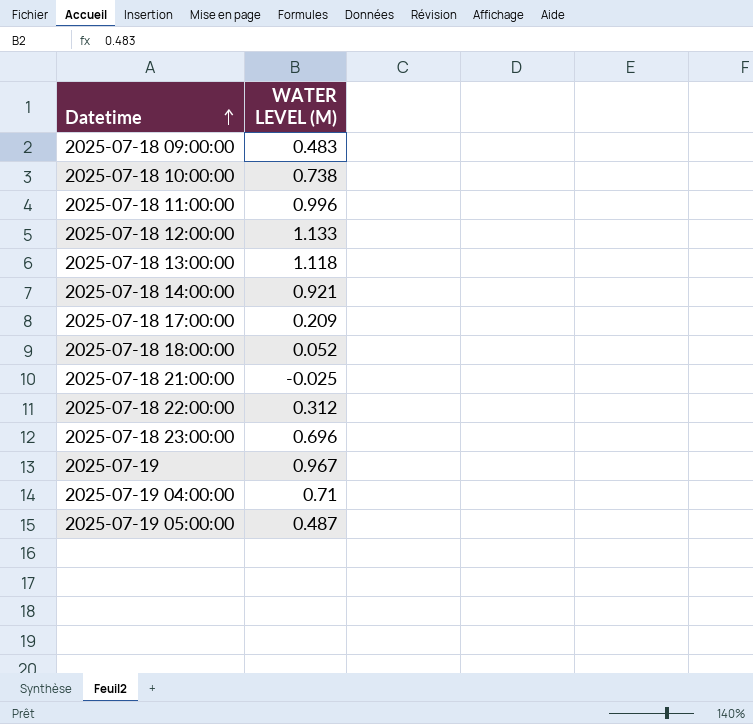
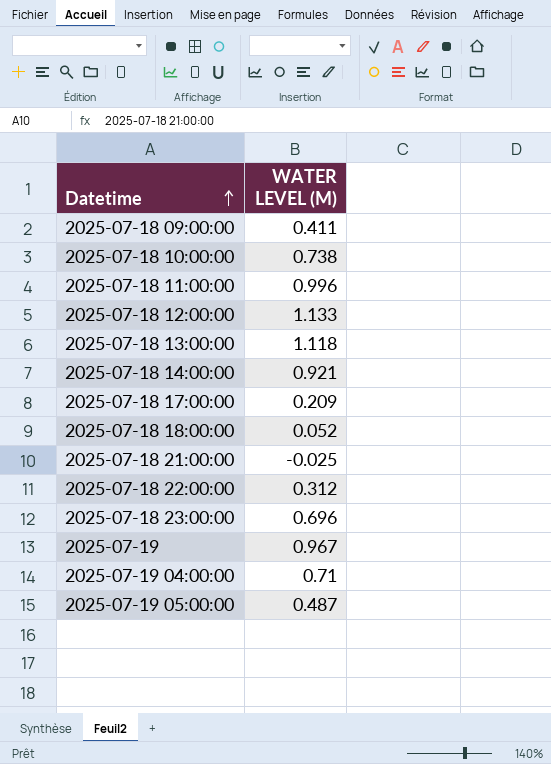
2025-07-18 09:00:00 | WATER LEVEL (M): 0.483 -> 0.411

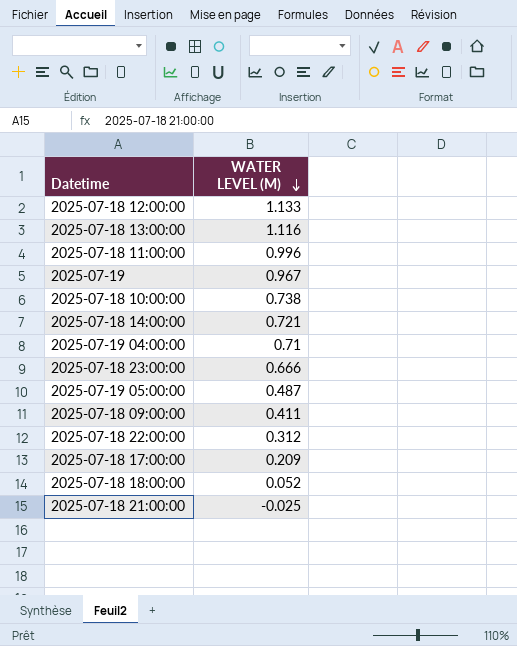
row order: Datetime ascending -> WATER LEVEL (M) descending
2025-07-18 13:00:00 | WATER LEVEL (M): 1.118 -> 1.116
2025-07-18 14:00:00 | WATER LEVEL (M): 0.921 -> 0.721
2025-07-18 23:00:00 | WATER LEVEL (M): 0.696 -> 0.666

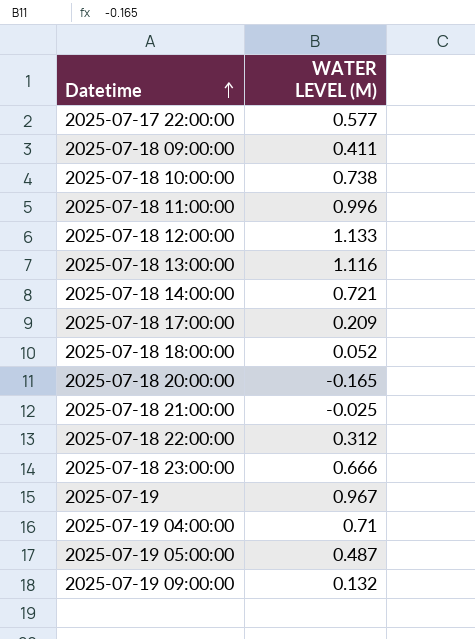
row order: WATER LEVEL (M) descending -> Datetime ascending
row 2025-07-17 22:00:00: none -> 0.577
row 2025-07-18 20:00:00: none -> -0.165
row 2025-07-19 09:00:00: none -> 0.132

